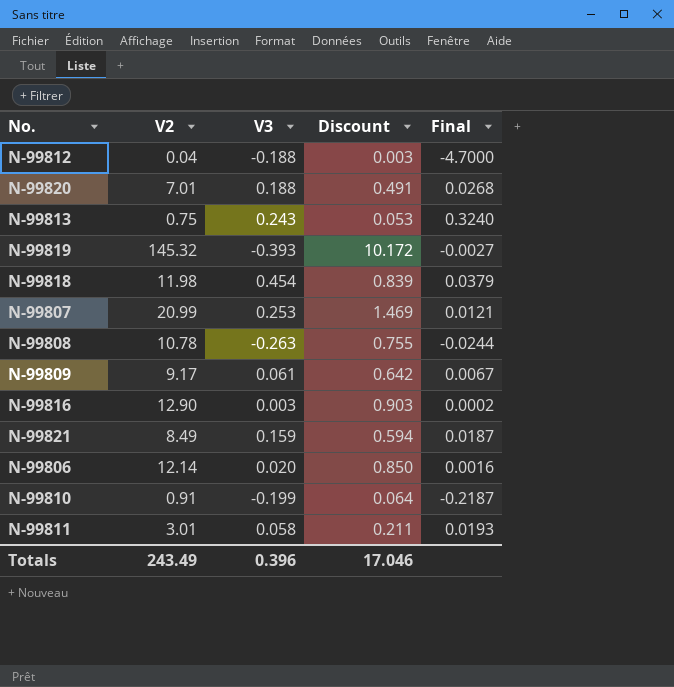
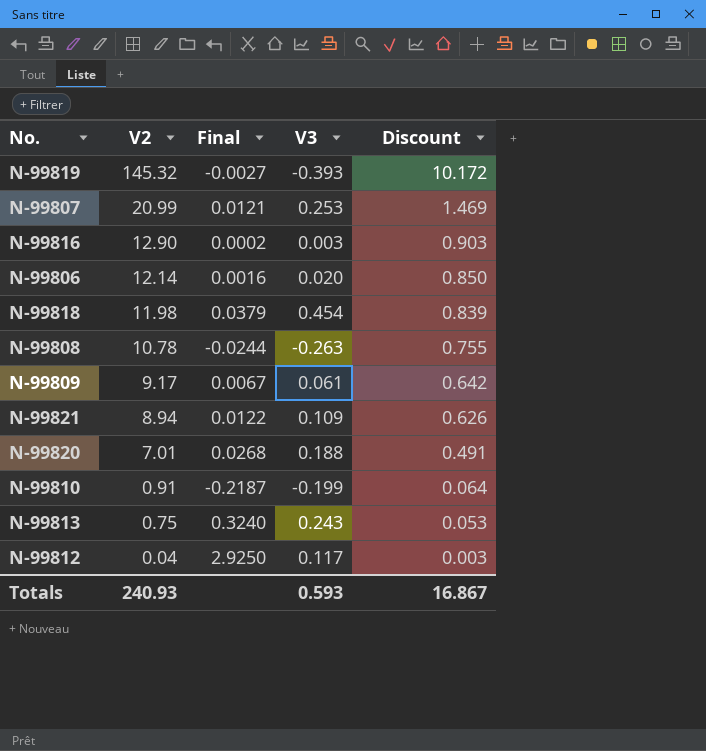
row order: none -> V2 descending
column Final | position: 5 -> 3
row N-99811: 3.01 | 0.058 | 0.211 | 0.0193 -> none
N-99821 | V2: 8.49 -> 8.94
N-99821 | Final: 0.0187 -> 0.0122
N-99821 | V3: 0.159 -> 0.109
N-99821 | Discount: 0.594 -> 0.626
N-99812 | Final: -4.7000 -> 2.9250
N-99812 | V3: -0.188 -> 0.117
Totals | V2: 243.49 -> 240.93
Totals | V3: 0.396 -> 0.593
Totals | Discount: 17.046 -> 16.867

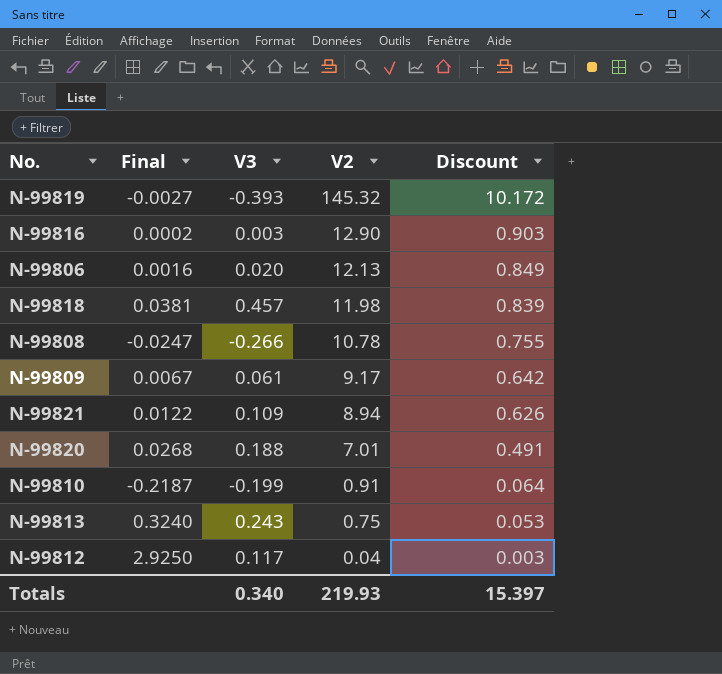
column V2 | position: 2 -> 4
row N-99807: 20.99 | 0.0121 | 0.253 | 1.469 -> none
N-99806 | V2: 12.14 -> 12.13
N-99806 | Discount: 0.850 -> 0.849
N-99818 | Final: 0.0379 -> 0.0381
N-99818 | V3: 0.454 -> 0.457
N-99808 | Final: -0.0244 -> -0.0247
N-99808 | V3: -0.263 -> -0.266
Totals | V3: 0.593 -> 0.340
Totals | V2: 240.93 -> 219.93
Totals | Discount: 16.867 -> 15.397

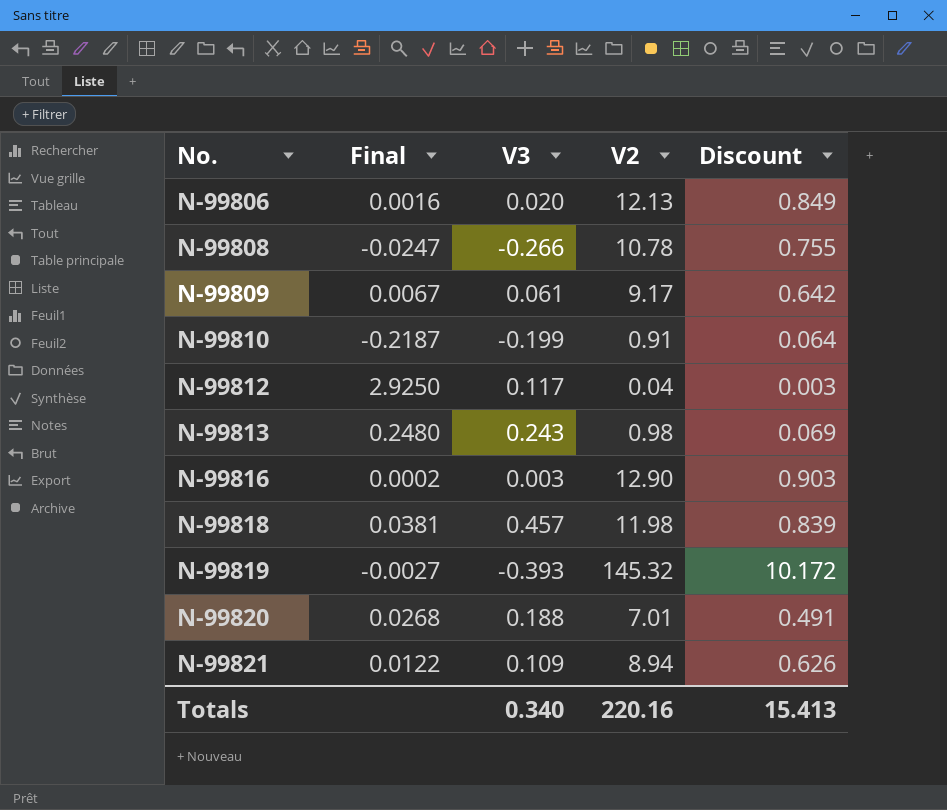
row order: V2 descending -> No. ascending
N-99813 | Final: 0.3240 -> 0.2480
N-99813 | V2: 0.75 -> 0.98
N-99813 | Discount: 0.053 -> 0.069
Totals | V2: 219.93 -> 220.16
Totals | Discount: 15.397 -> 15.413

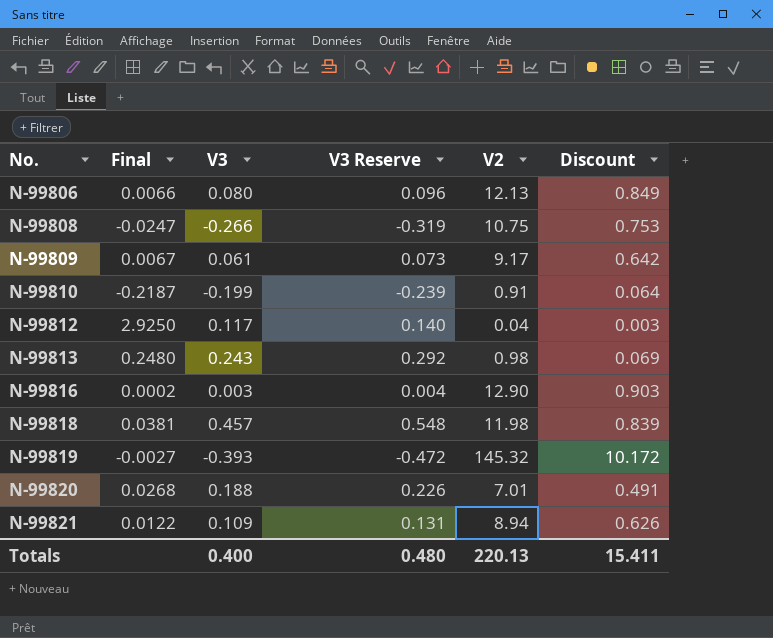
column V3 Reserve | formula: none -> [V3] * 1.2
N-99806 | Final: 0.0016 -> 0.0066
N-99806 | V3: 0.020 -> 0.080
N-99808 | V2: 10.78 -> 10.75
N-99808 | Discount: 0.755 -> 0.753
Totals | V3: 0.340 -> 0.400
Totals | V2: 220.16 -> 220.13
Totals | Discount: 15.413 -> 15.411

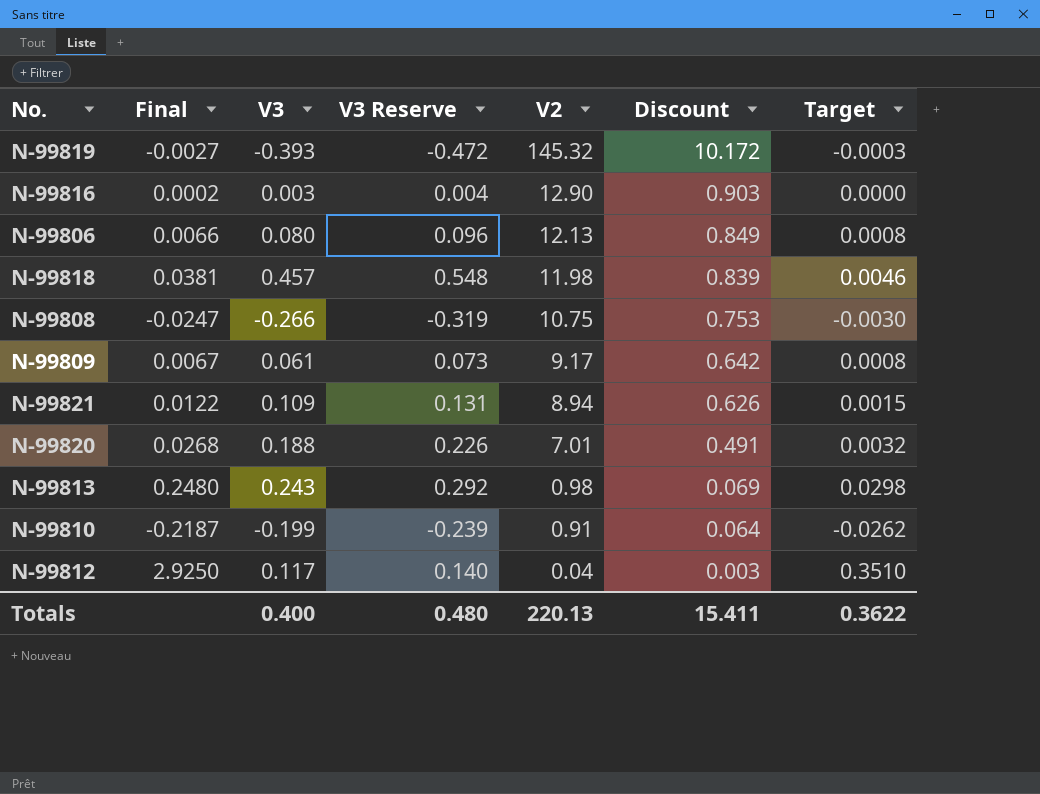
row order: No. ascending -> V2 descending
column Target | formula: none -> [Final] * 0.12

